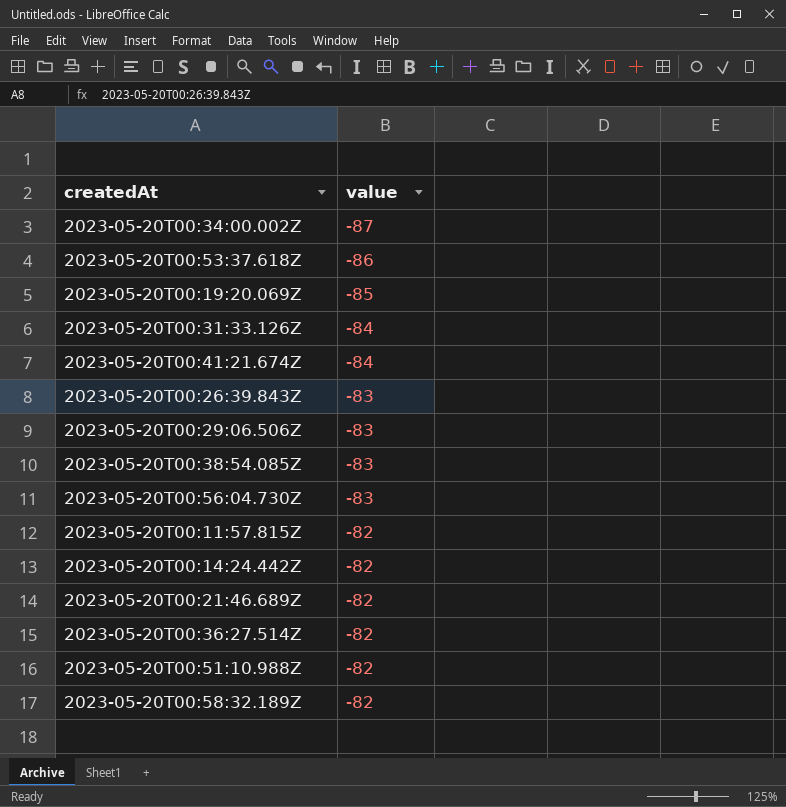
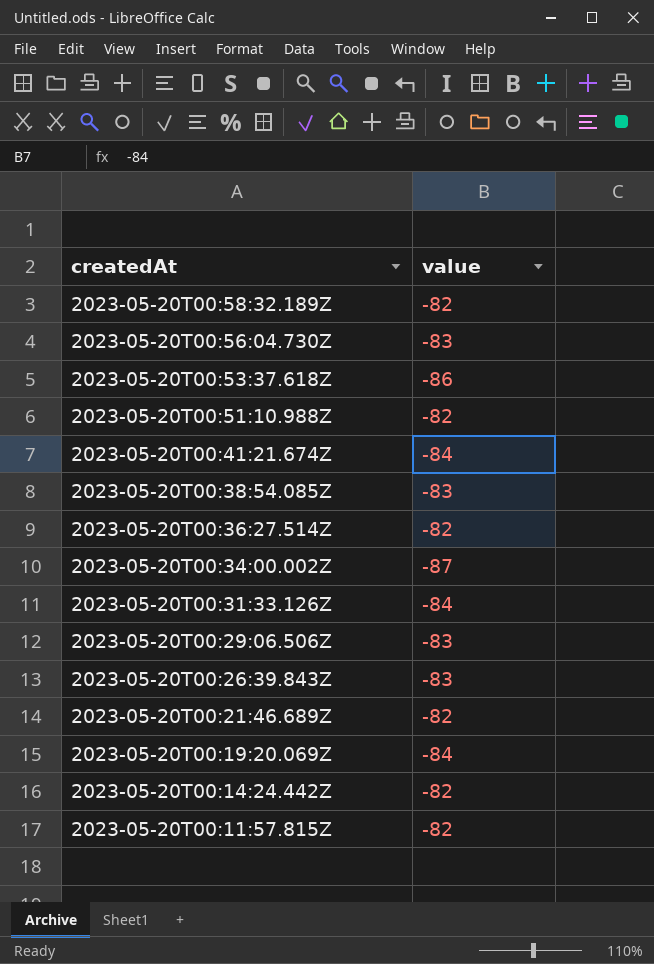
row order: value ascending -> createdAt descending
2023-05-20T00:19:20.069Z | value: -85 -> -84

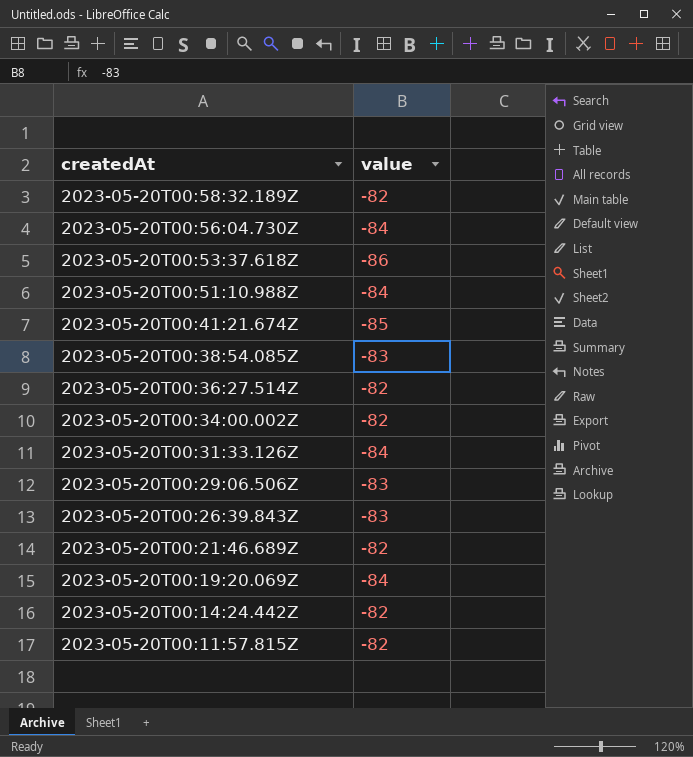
2023-05-20T00:56:04.730Z | value: -83 -> -84
2023-05-20T00:51:10.988Z | value: -82 -> -84
2023-05-20T00:41:21.674Z | value: -84 -> -85
2023-05-20T00:34:00.002Z | value: -87 -> -82

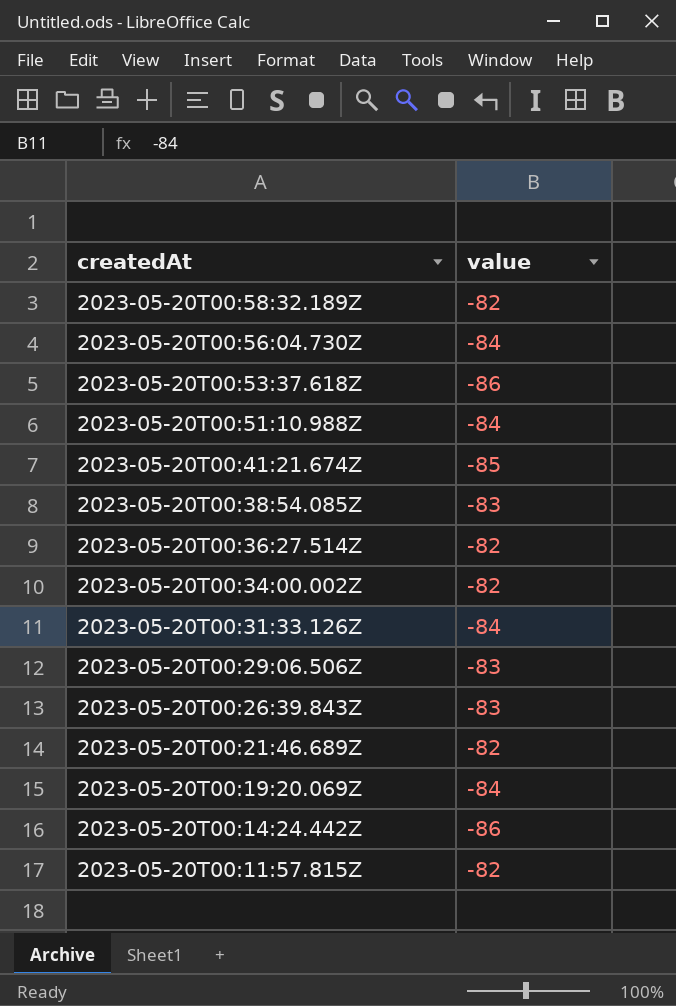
2023-05-20T00:14:24.442Z | value: -82 -> -86

